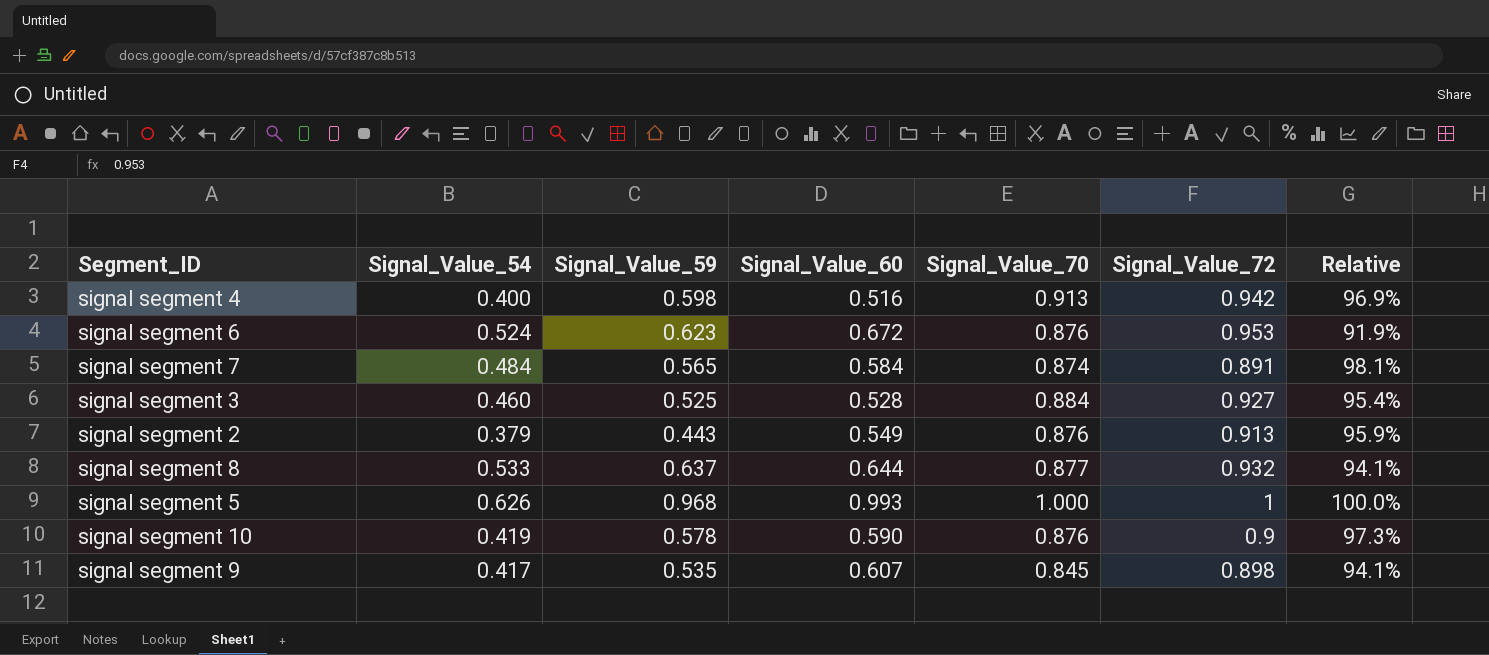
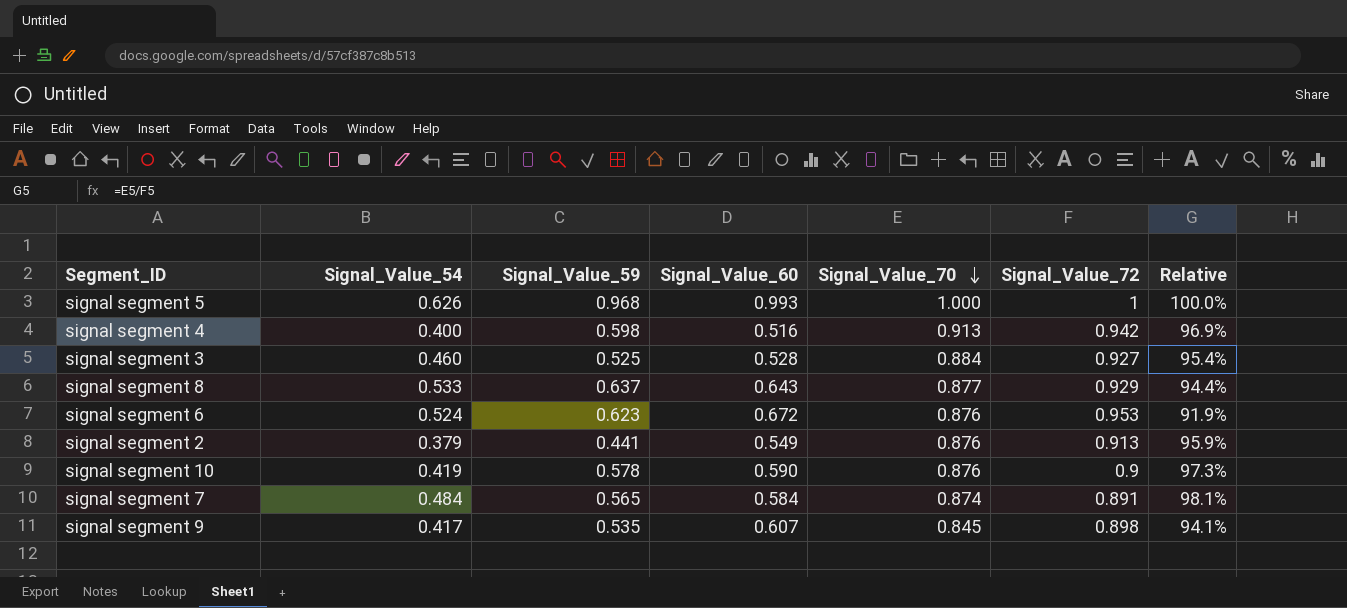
row order: none -> Signal_Value_70 descending
signal segment 8 | Signal_Value_60: 0.644 -> 0.643
signal segment 8 | Signal_Value_72: 0.932 -> 0.929
signal segment 8 | Relative: 94.1% -> 94.4%
signal segment 2 | Signal_Value_59: 0.443 -> 0.441

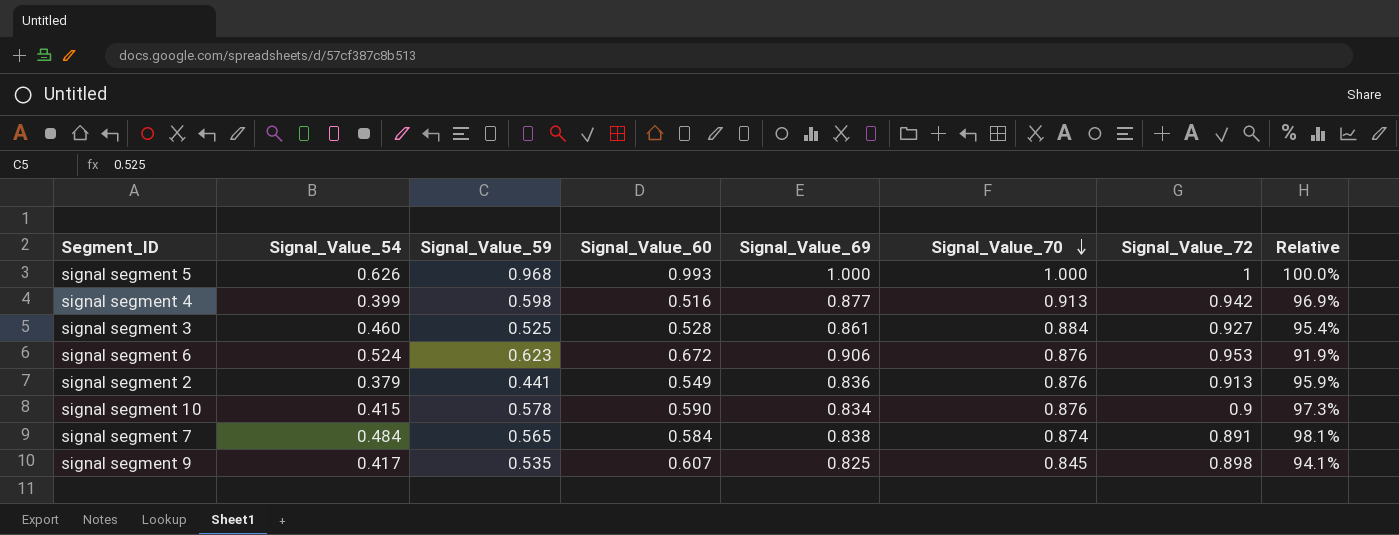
column Signal_Value_69 | position: none -> 5
row signal segment 8: 0.533 | 0.637 | 0.643 | 0.877 | 0.929 | 94.4% -> none
signal segment 4 | Signal_Value_54: 0.400 -> 0.399
signal segment 10 | Signal_Value_54: 0.419 -> 0.415

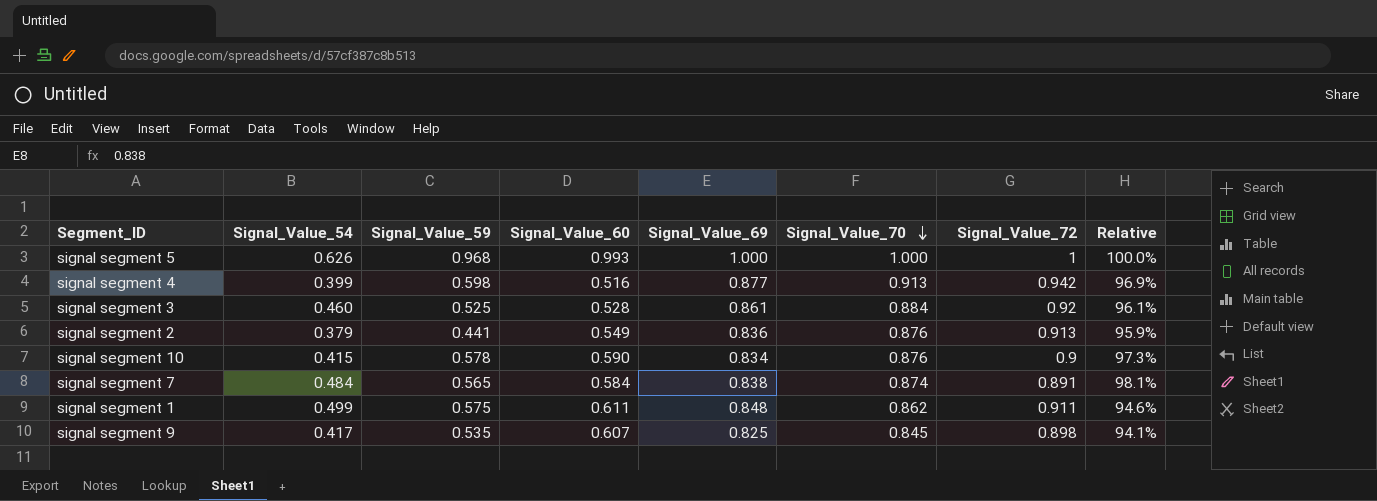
row signal segment 6: 0.524 | 0.623 | 0.672 | 0.906 | 0.876 | 0.953 | 91.9% -> none
signal segment 3 | Signal_Value_72: 0.927 -> 0.92
signal segment 3 | Relative: 95.4% -> 96.1%
row signal segment 1: none -> 0.499 | 0.575 | 0.611 | 0.848 | 0.862 | 0.911 | 94.6%

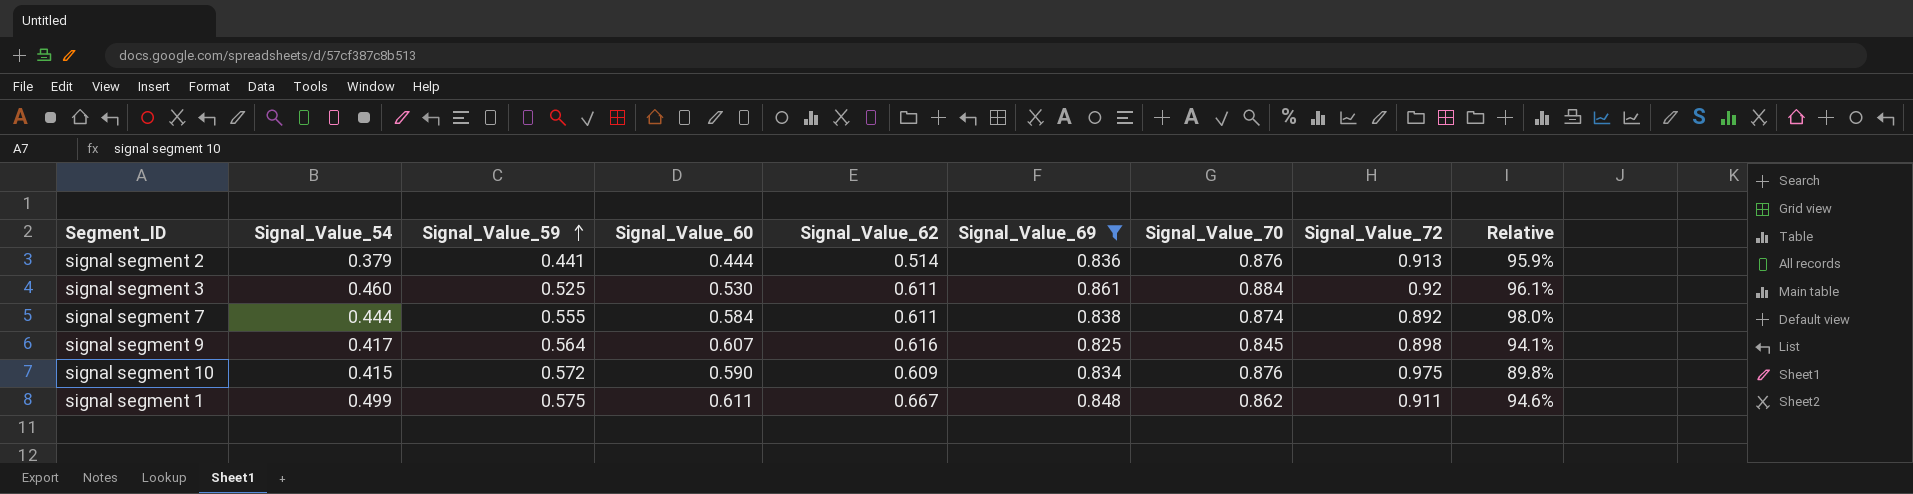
filter: none -> Signal_Value_69 <= 0.861
row order: Signal_Value_70 descending -> Signal_Value_59 ascending
column Signal_Value_62 | position: none -> 5
signal segment 2 | Signal_Value_60: 0.549 -> 0.444
signal segment 3 | Signal_Value_60: 0.528 -> 0.530
signal segment 7 | Signal_Value_54: 0.484 -> 0.444
signal segment 7 | Signal_Value_59: 0.565 -> 0.555
signal segment 7 | Signal_Value_72: 0.891 -> 0.892
signal segment 7 | Relative: 98.1% -> 98.0%
signal segment 9 | Signal_Value_59: 0.535 -> 0.564
signal segment 10 | Signal_Value_59: 0.578 -> 0.572
signal segment 10 | Signal_Value_72: 0.9 -> 0.975
signal segment 10 | Relative: 97.3% -> 89.8%

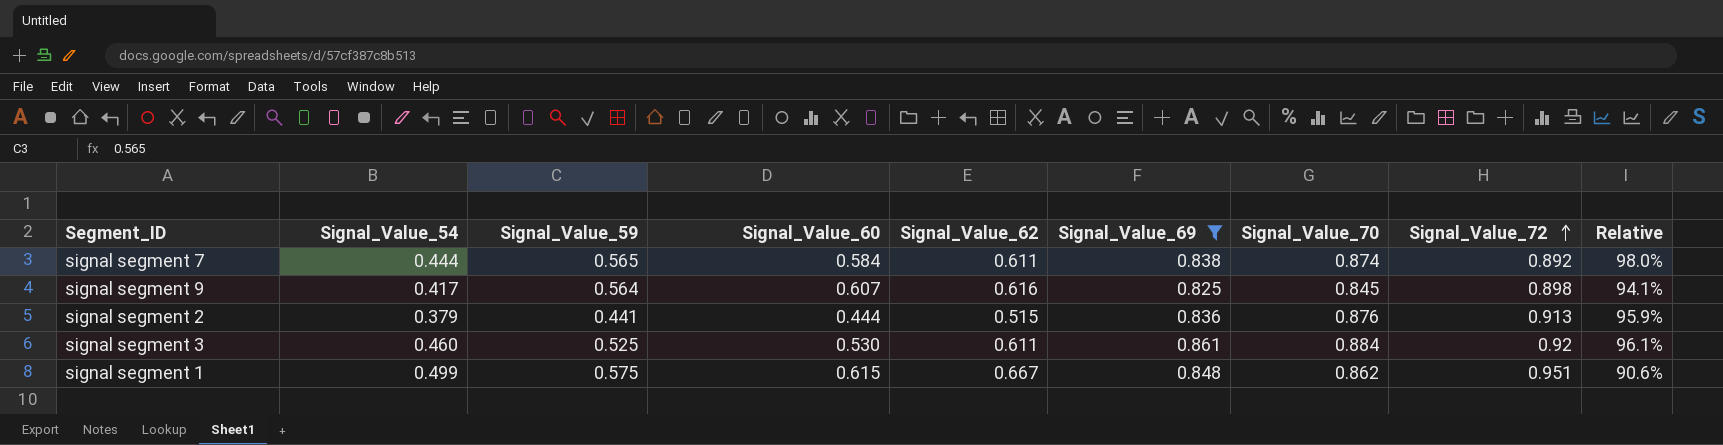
row order: Signal_Value_59 ascending -> Signal_Value_72 ascending
row signal segment 10: 0.415 | 0.572 | 0.590 | 0.609 | 0.834 | 0.876 | 0.975 | 89.8% -> none
signal segment 7 | Signal_Value_59: 0.555 -> 0.565
signal segment 2 | Signal_Value_62: 0.514 -> 0.515
signal segment 1 | Signal_Value_60: 0.611 -> 0.615
signal segment 1 | Signal_Value_72: 0.911 -> 0.951
signal segment 1 | Relative: 94.6% -> 90.6%

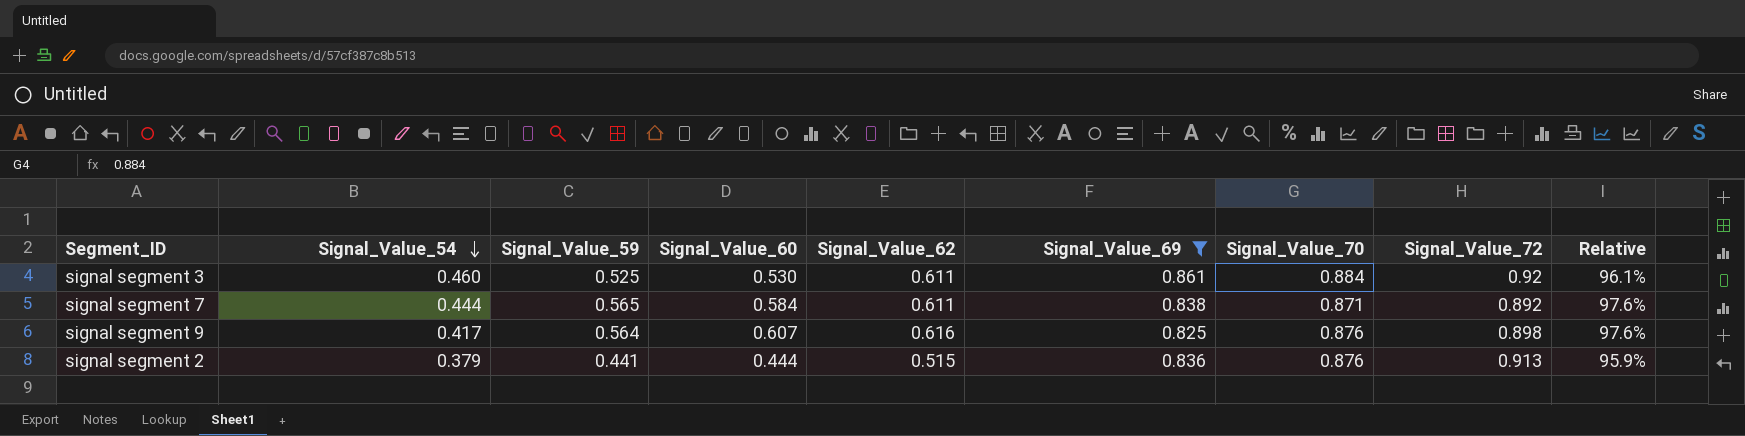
row order: Signal_Value_72 ascending -> Signal_Value_54 descending
row signal segment 1: 0.499 | 0.575 | 0.615 | 0.667 | 0.848 | 0.862 | 0.951 | 90.6% -> none
signal segment 7 | Signal_Value_70: 0.874 -> 0.871
signal segment 7 | Relative: 98.0% -> 97.6%
signal segment 9 | Signal_Value_70: 0.845 -> 0.876
signal segment 9 | Relative: 94.1% -> 97.6%

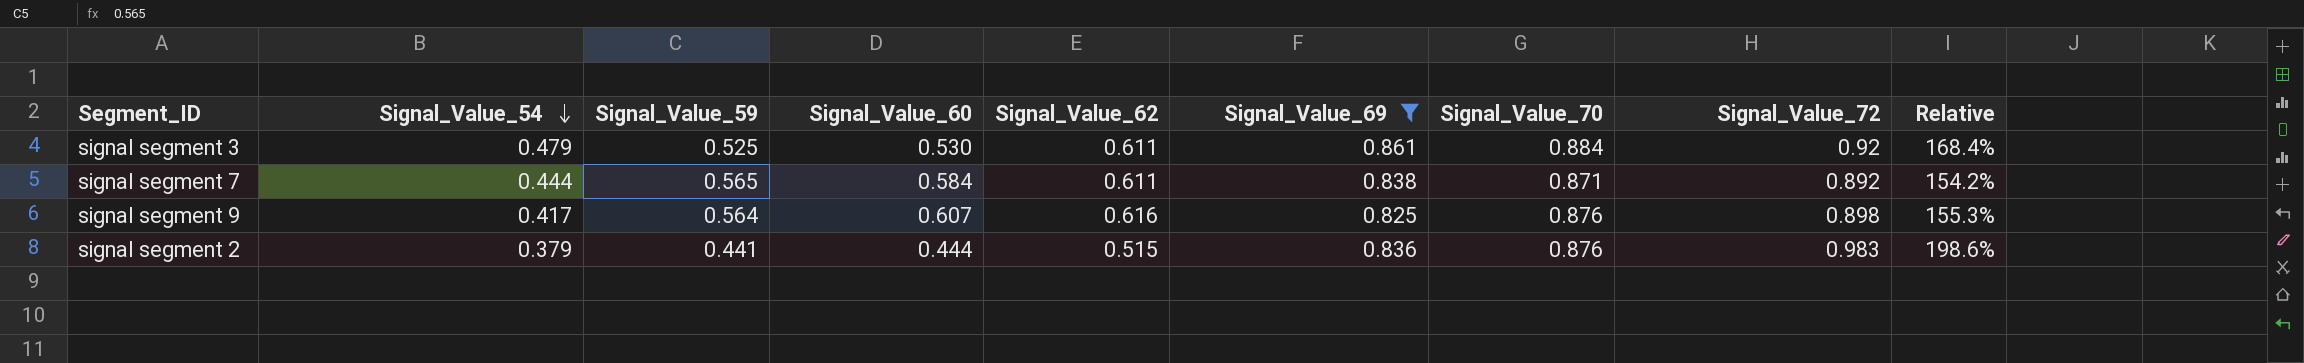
column Relative | formula: [Signal_Value_70] / [Signal_Value_72] -> [Signal_Value_70] / [Signal_Value_59]
signal segment 3 | Signal_Value_54: 0.460 -> 0.479
signal segment 2 | Signal_Value_72: 0.913 -> 0.983

